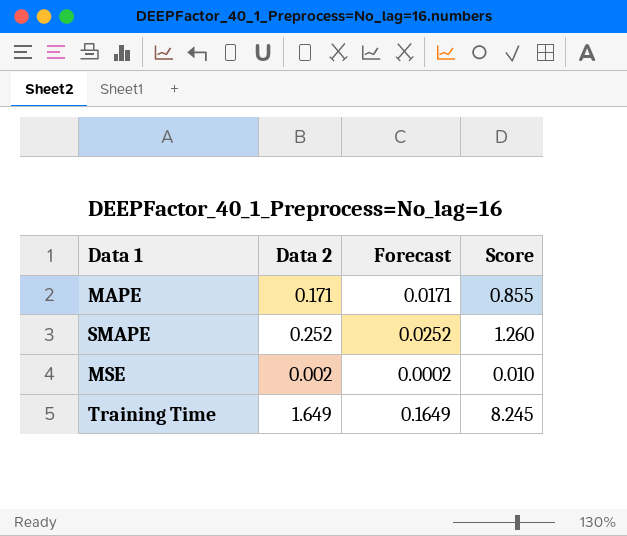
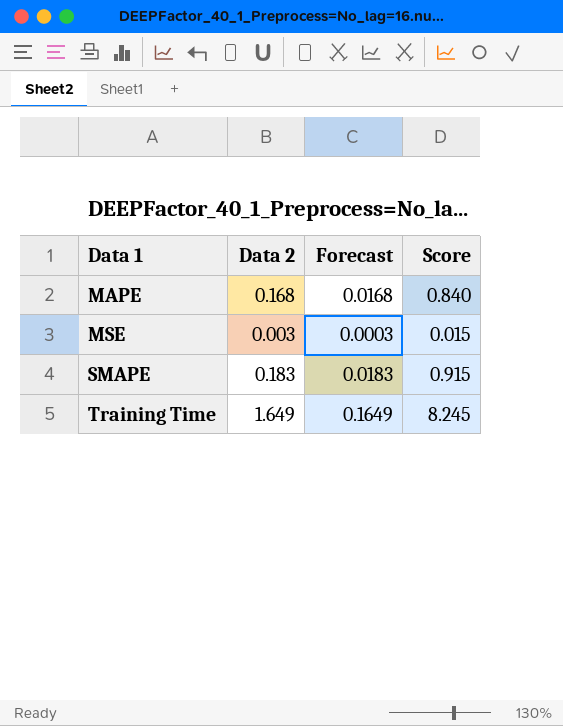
row order: none -> Data 1 ascending
MAPE | Data 2: 0.171 -> 0.168
MAPE | Forecast: 0.0171 -> 0.0168
MAPE | Score: 0.855 -> 0.840
MSE | Data 2: 0.002 -> 0.003
MSE | Forecast: 0.0002 -> 0.0003
MSE | Score: 0.010 -> 0.015
SMAPE | Data 2: 0.252 -> 0.183
SMAPE | Forecast: 0.0252 -> 0.0183
SMAPE | Score: 1.260 -> 0.915

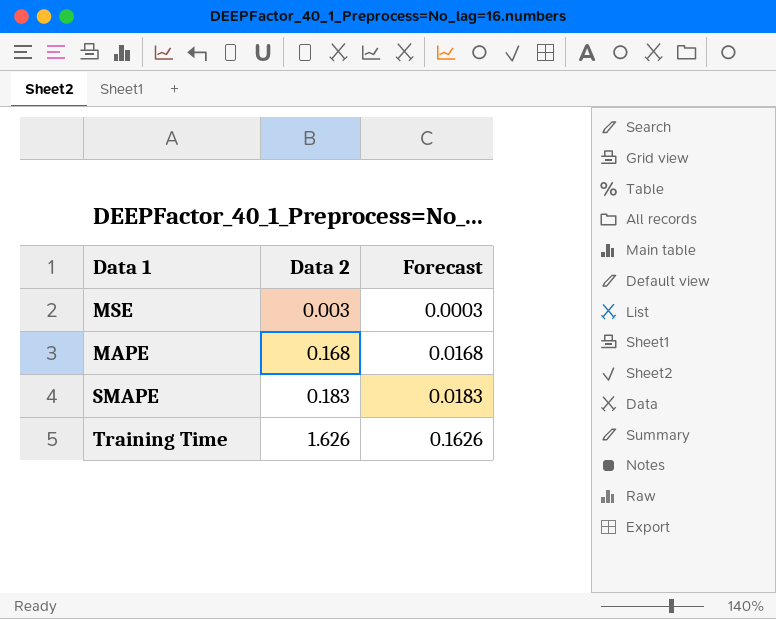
row order: Data 1 ascending -> Data 2 ascending
column Score | formula: [Data 2] * 5 -> none
Training Time | Data 2: 1.649 -> 1.626
Training Time | Forecast: 0.1649 -> 0.1626

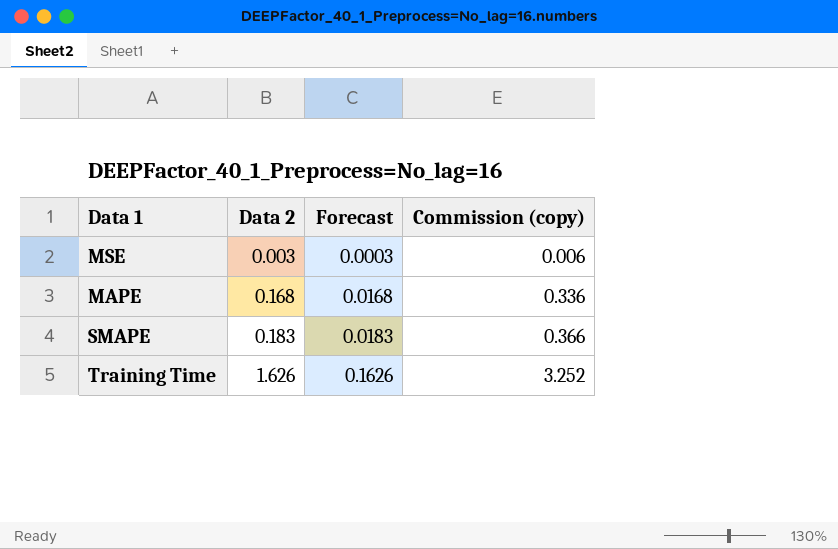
column Commission (copy) | formula: none -> [Data 2] * 2

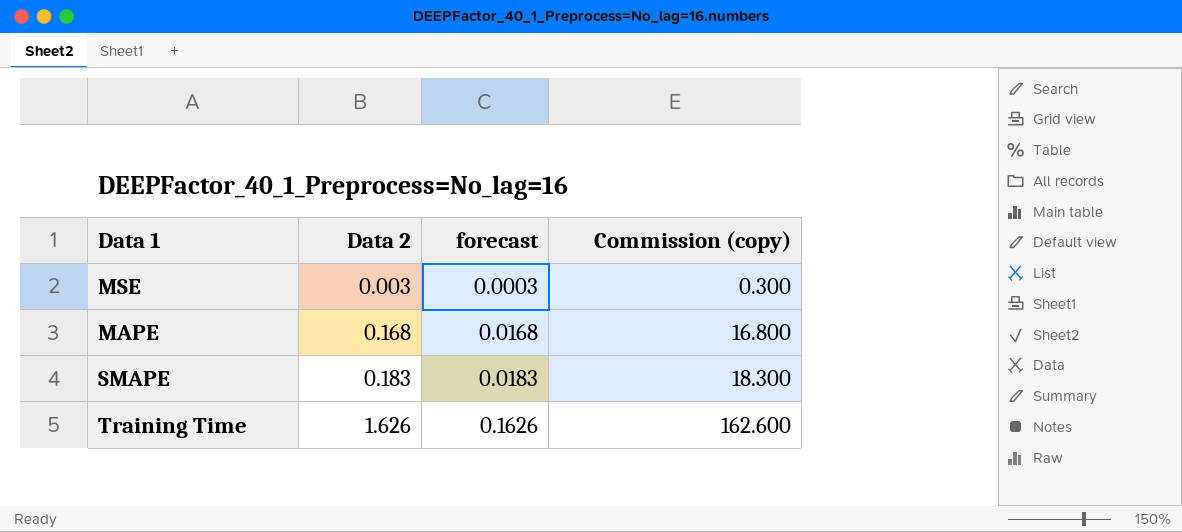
column name: Forecast -> forecast
column Commission (copy) | formula: [Data 2] * 2 -> [Data 2] * 100

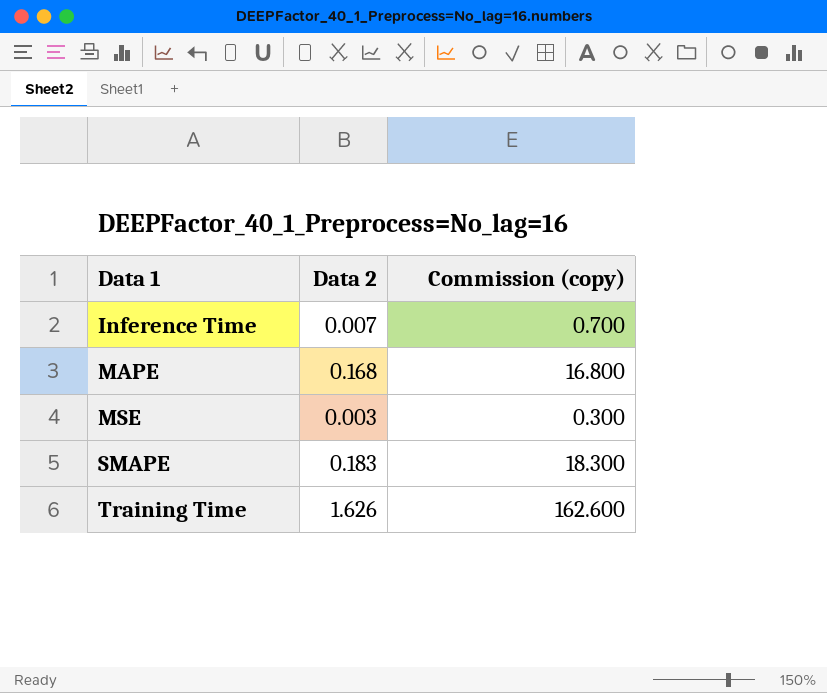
row order: Data 2 ascending -> Data 1 ascending
column forecast | formula: [Data 2] * 0.1 -> none
row Inference Time: none -> 0.007 | 0.700

